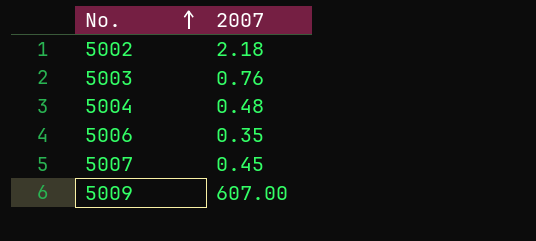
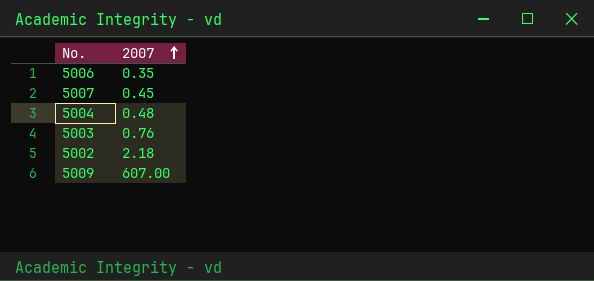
row order: No. ascending -> 2007 ascending

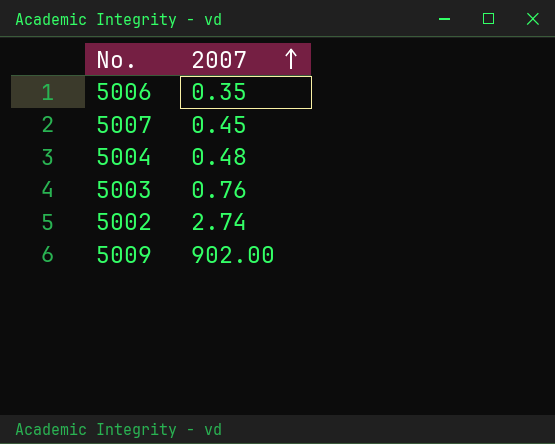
5002 | 2007: 2.18 -> 2.74
5009 | 2007: 607.00 -> 902.00

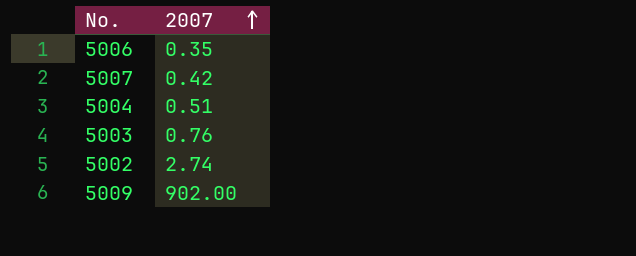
5007 | 2007: 0.45 -> 0.42
5004 | 2007: 0.48 -> 0.51

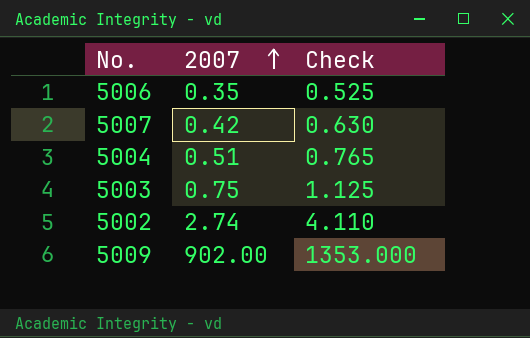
column Check | formula: none -> [2007] * 1.5
5003 | 2007: 0.76 -> 0.75

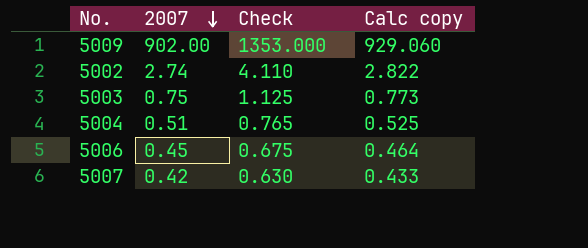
row order: 2007 ascending -> 2007 descending
column Calc copy | formula: none -> [2007] * 1.03
5006 | 2007: 0.35 -> 0.45
5006 | Check: 0.525 -> 0.675

